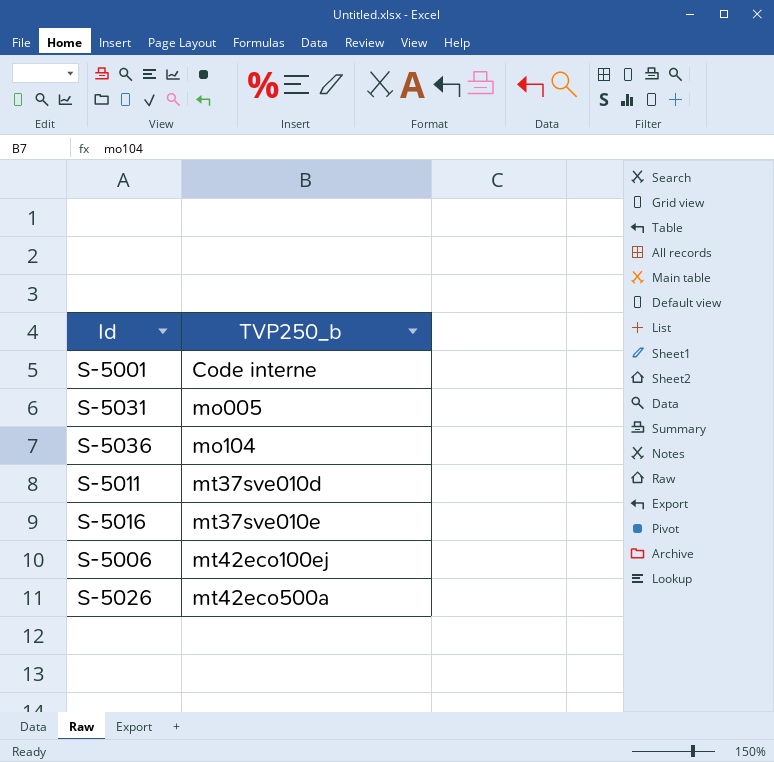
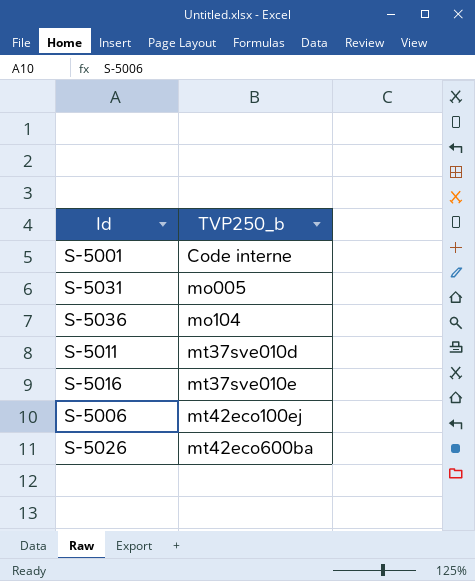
S-5026 | TVP250_b: mt42eco500a -> mt42eco600ba

